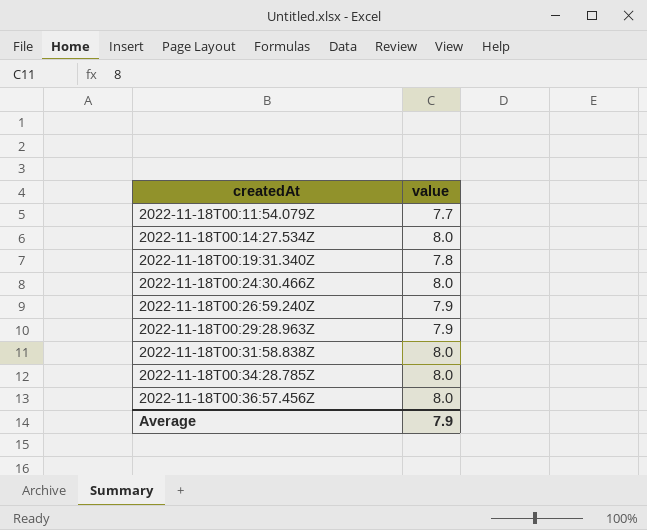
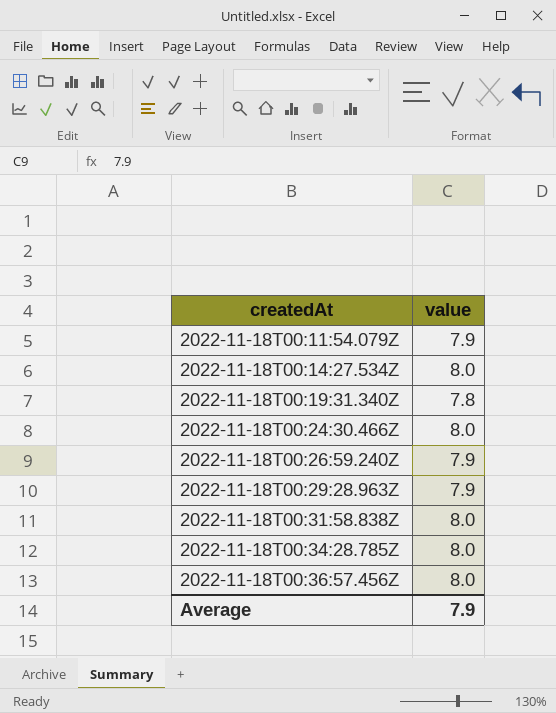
2022-11-18T00:11:54.079Z | value: 7.7 -> 7.9

